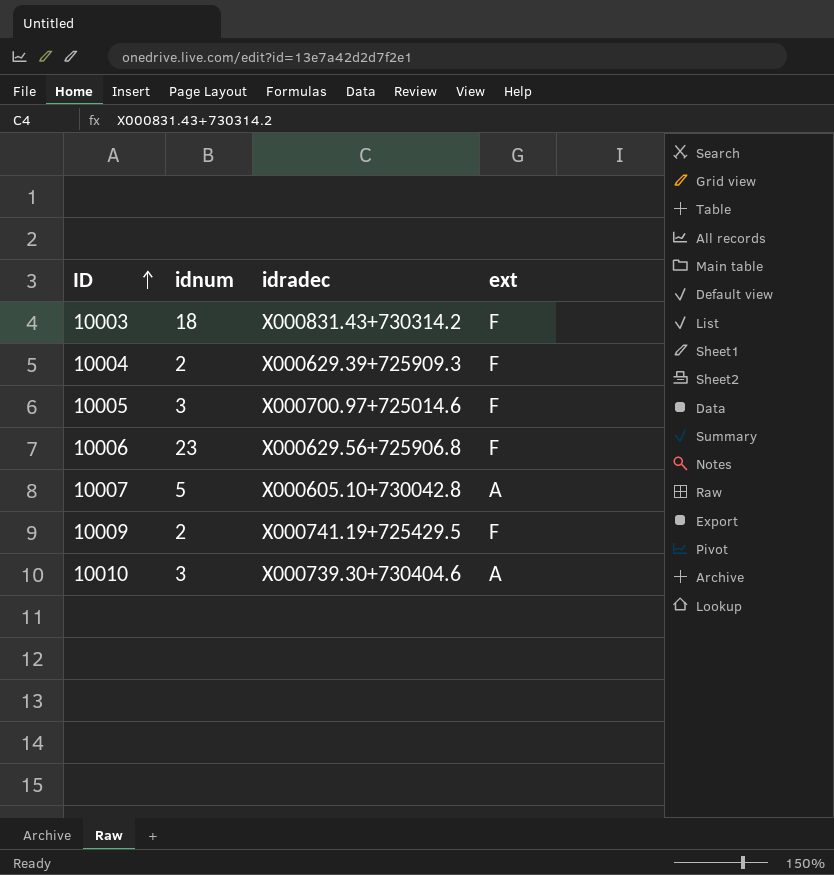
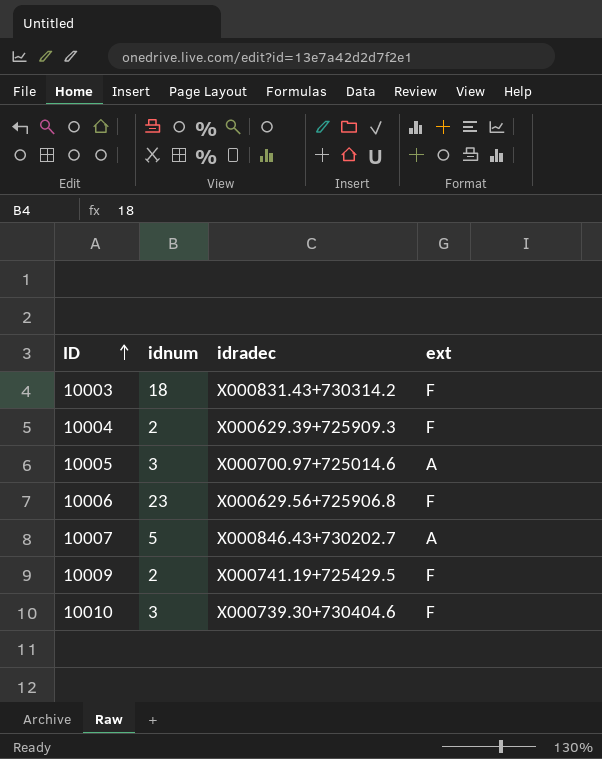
10005 | ext: F -> A
10007 | idradec: X000605.10+730042.8 -> X000846.43+730202.7
10010 | ext: A -> F

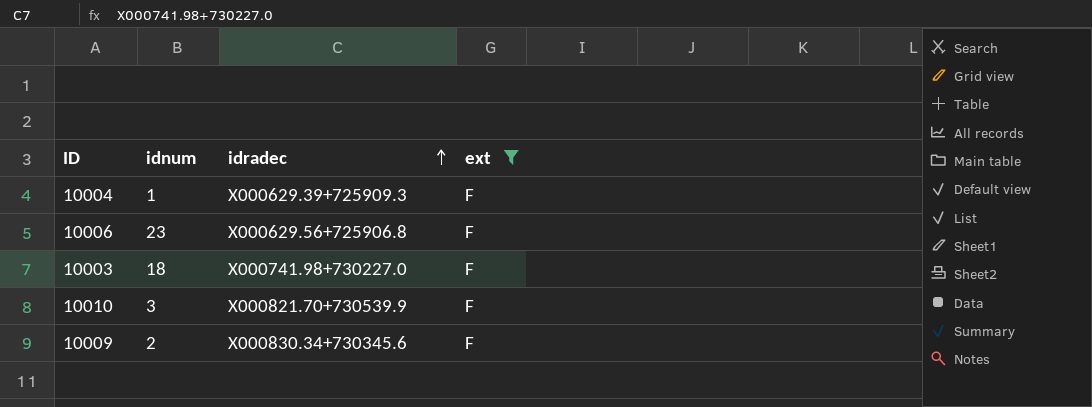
filter: none -> ext = F
row order: ID ascending -> idradec ascending
10004 | idnum: 2 -> 1
10003 | idradec: X000831.43+730314.2 -> X000741.98+730227.0
10010 | idradec: X000739.30+730404.6 -> X000821.70+730539.9
10009 | idradec: X000741.19+725429.5 -> X000830.34+730345.6

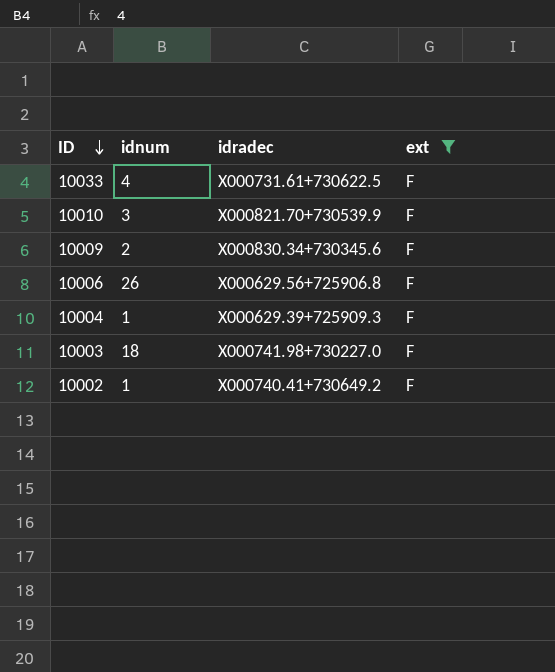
row order: idradec ascending -> ID descending
row 10033: none -> 4 | X000731.61+730622.5 | F
10006 | idnum: 23 -> 26
row 10002: none -> 1 | X000740.41+730649.2 | F

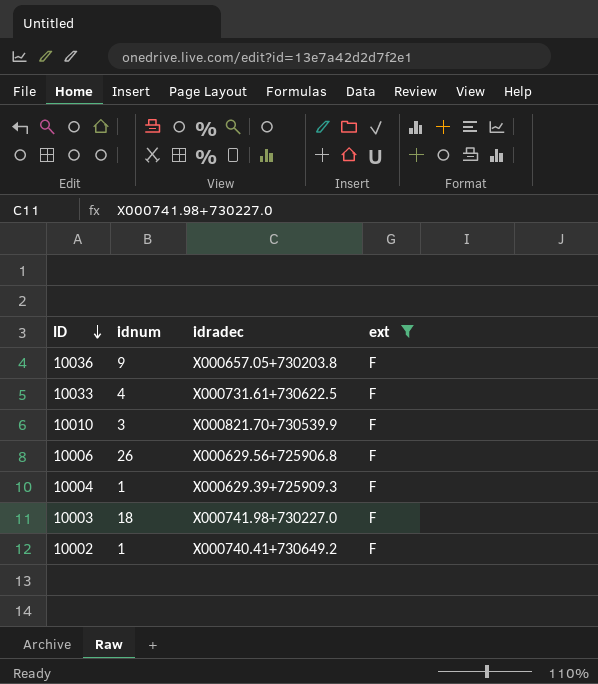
row 10009: 2 | X000830.34+730345.6 | F -> none
row 10036: none -> 9 | X000657.05+730203.8 | F

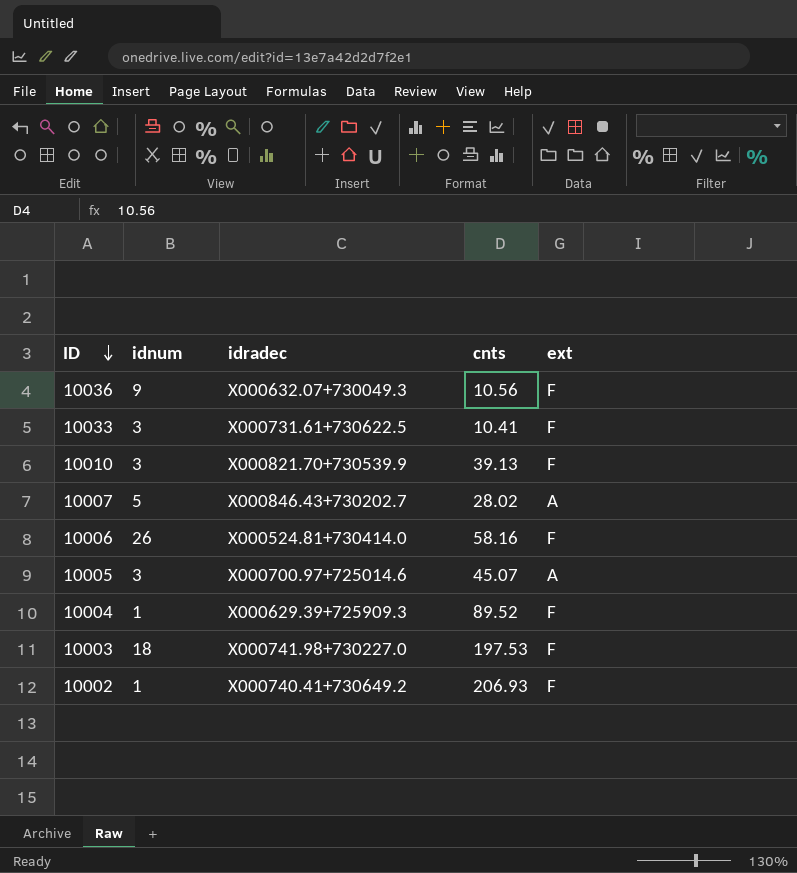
filter: ext = F -> none
column cnts | position: none -> 4
10036 | idradec: X000657.05+730203.8 -> X000632.07+730049.3
10033 | idnum: 4 -> 3
10006 | idradec: X000629.56+725906.8 -> X000524.81+730414.0

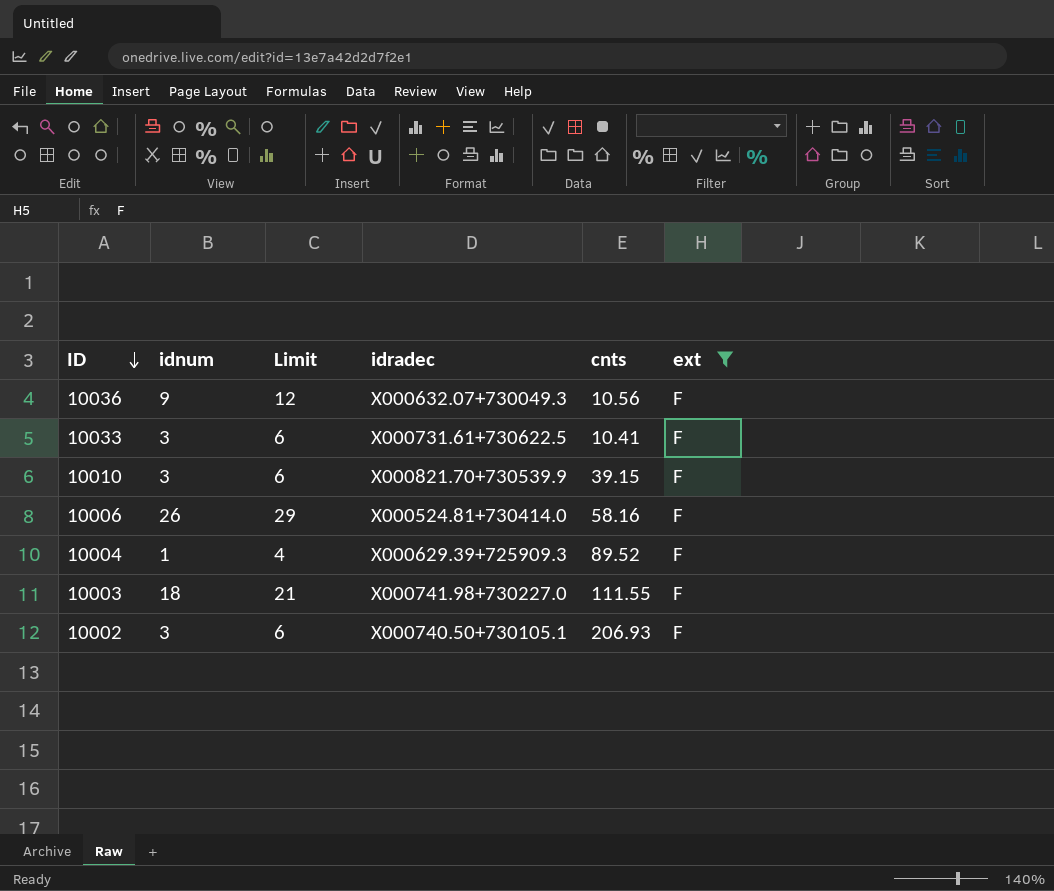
filter: none -> ext = F
column Limit | formula: none -> [idnum] + 3
10010 | cnts: 39.13 -> 39.15
10003 | cnts: 197.53 -> 111.55
10002 | idnum: 1 -> 3
10002 | idradec: X000740.41+730649.2 -> X000740.50+730105.1

